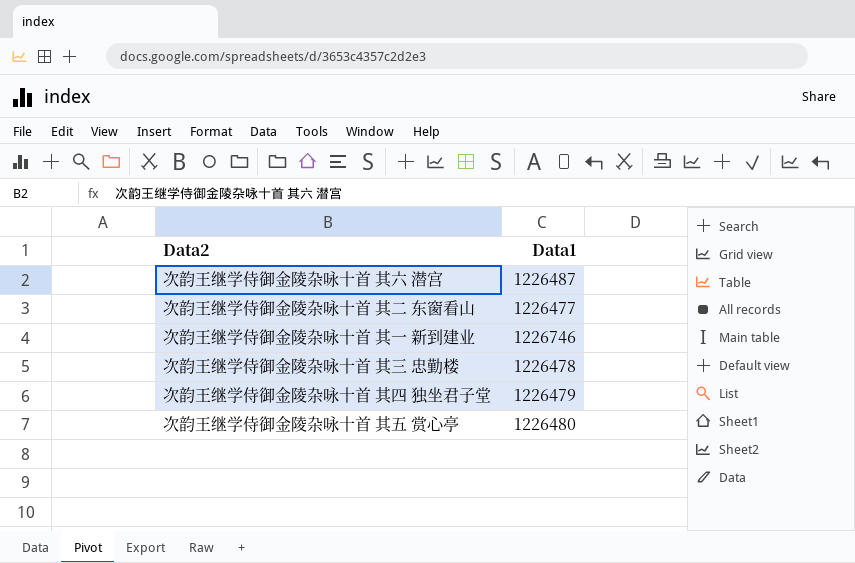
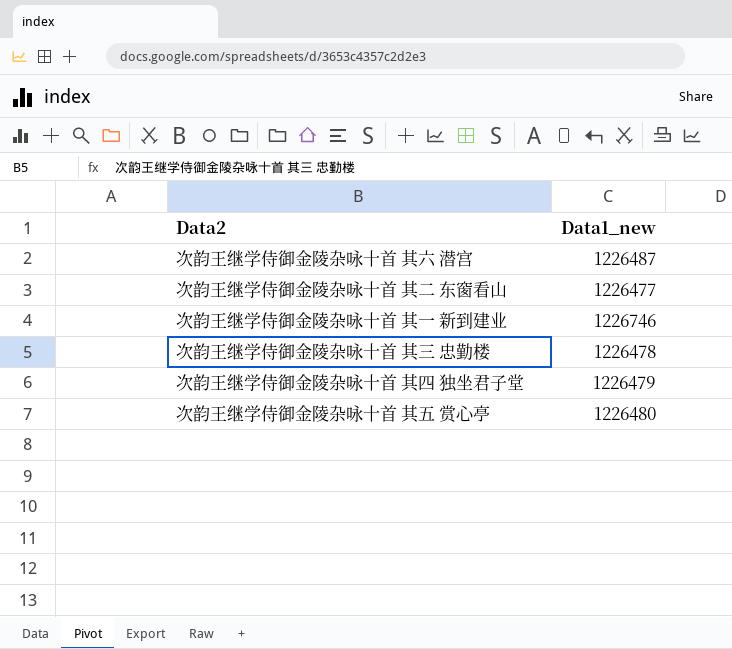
column name: Data1 -> Data1_new

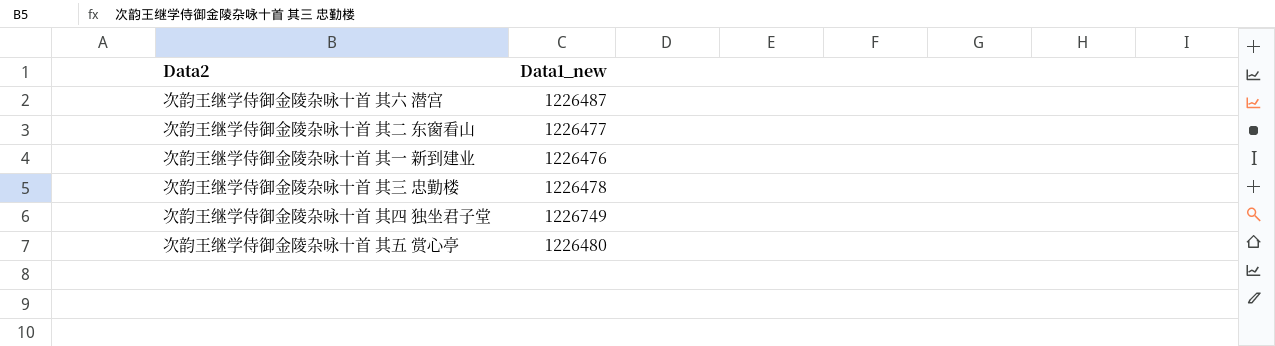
次韵王继学侍御金陵杂咏十首 其一 新到建业 | Data1_new: 1226746 -> 1226476
次韵王继学侍御金陵杂咏十首 其四 独坐君子堂 | Data1_new: 1226479 -> 1226749

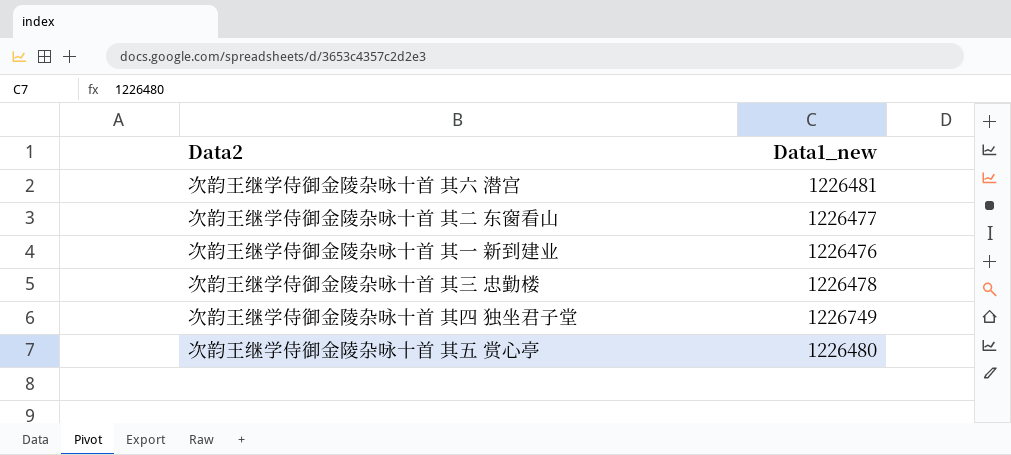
次韵王继学侍御金陵杂咏十首 其六 潜宫 | Data1_new: 1226487 -> 1226481

